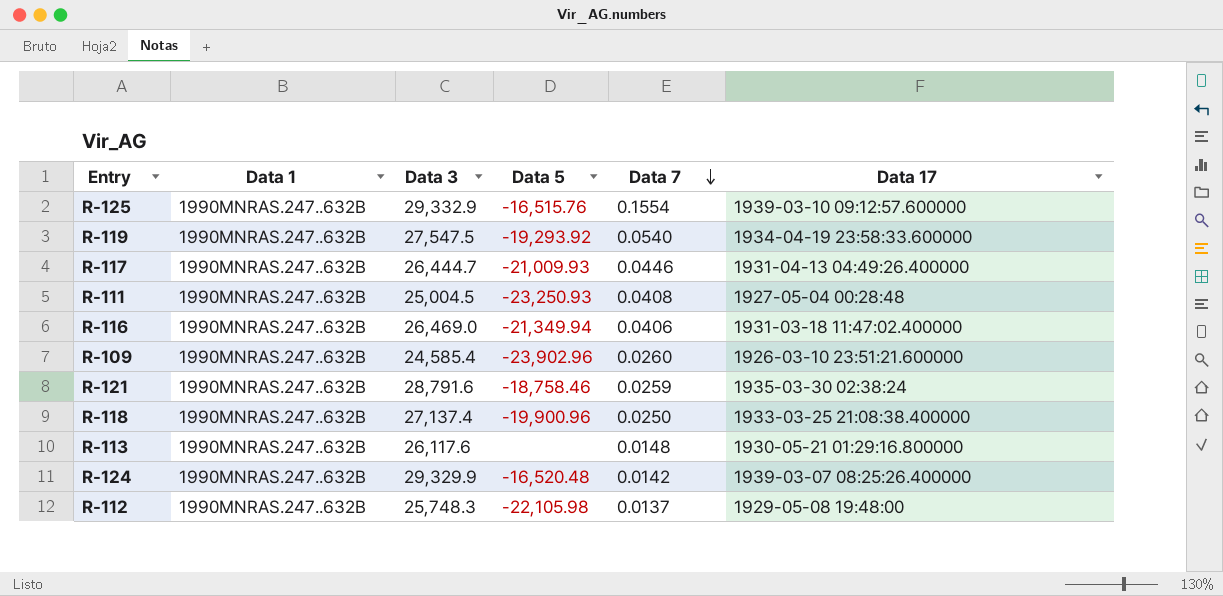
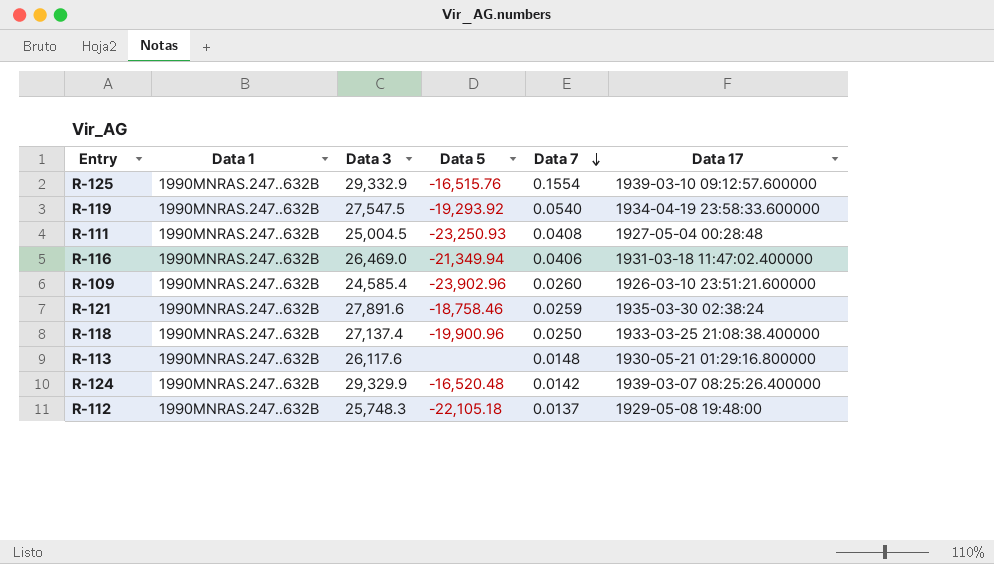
row R-117: 1990MNRAS.247..632B | 26,444.7 | -21,009.93 | 0.0446 | 1931-04-13 04:49:26.400000 -> none
R-121 | Data 3: 28,791.6 -> 27,891.6
R-112 | Data 5: -22,105.98 -> -22,105.18

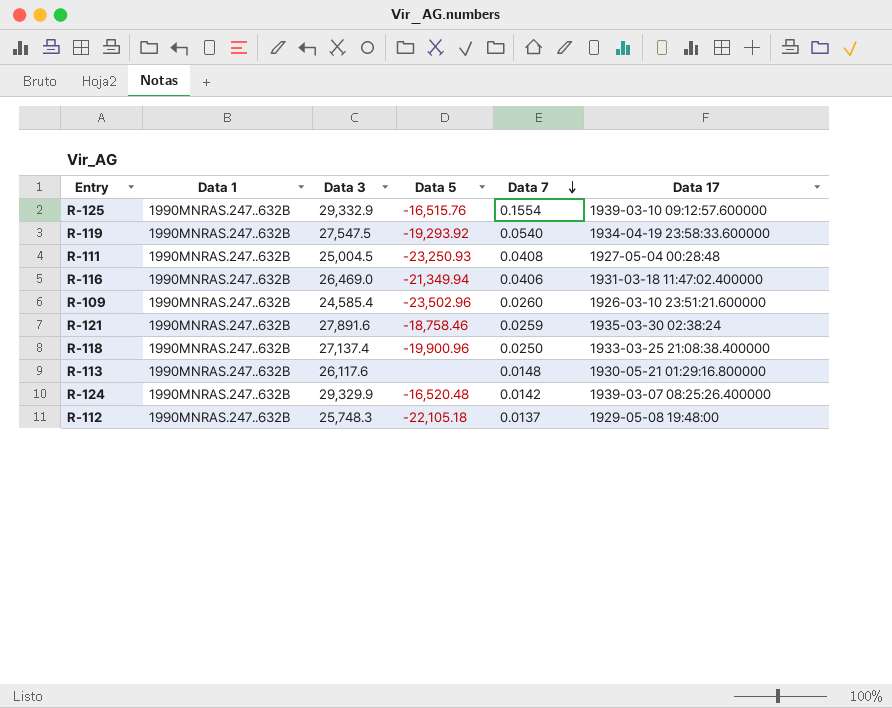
R-109 | Data 5: -23,902.96 -> -23,502.96

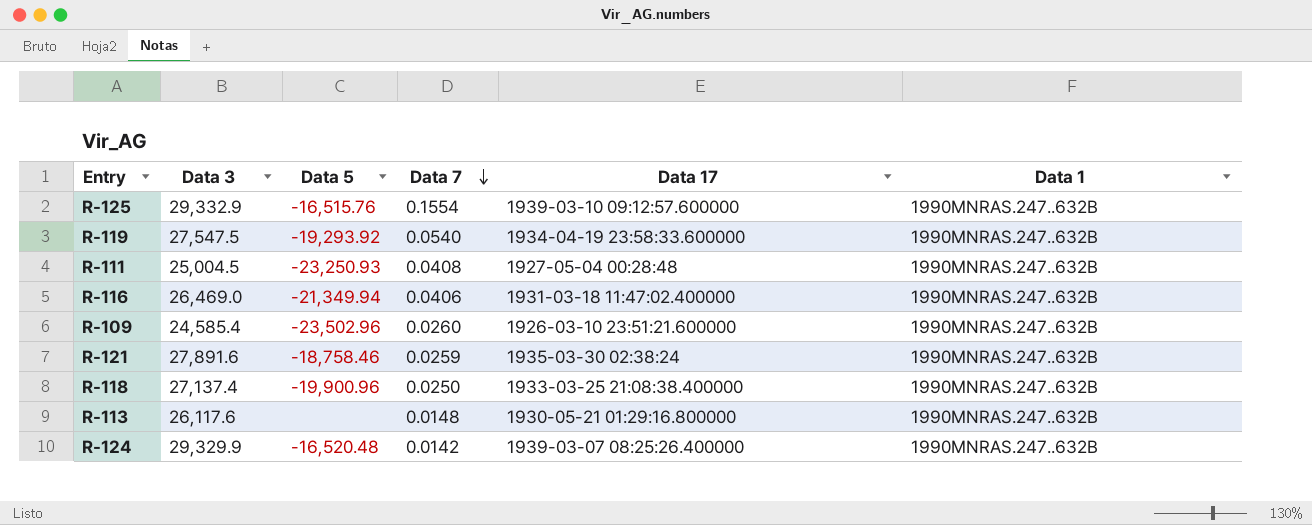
column Data 1 | position: 2 -> 6
row R-112: 1990MNRAS.247..632B | 25,748.3 | -22,105.18 | 0.0137 | 1929-05-08 19:48:00 -> none

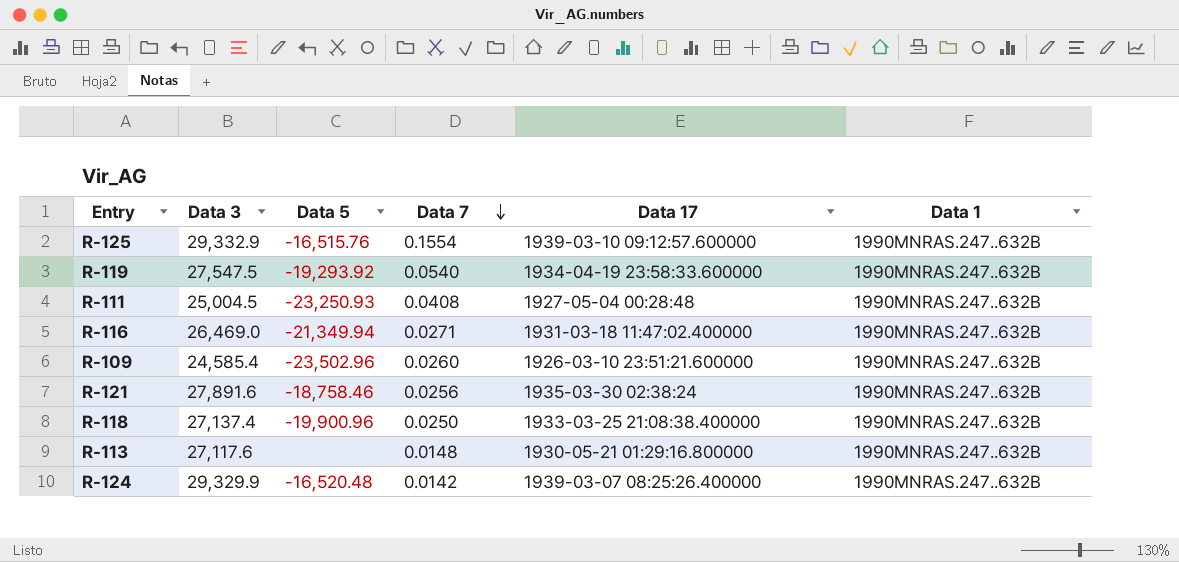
R-116 | Data 7: 0.0406 -> 0.0271
R-121 | Data 7: 0.0259 -> 0.0256
R-113 | Data 3: 26,117.6 -> 27,117.6

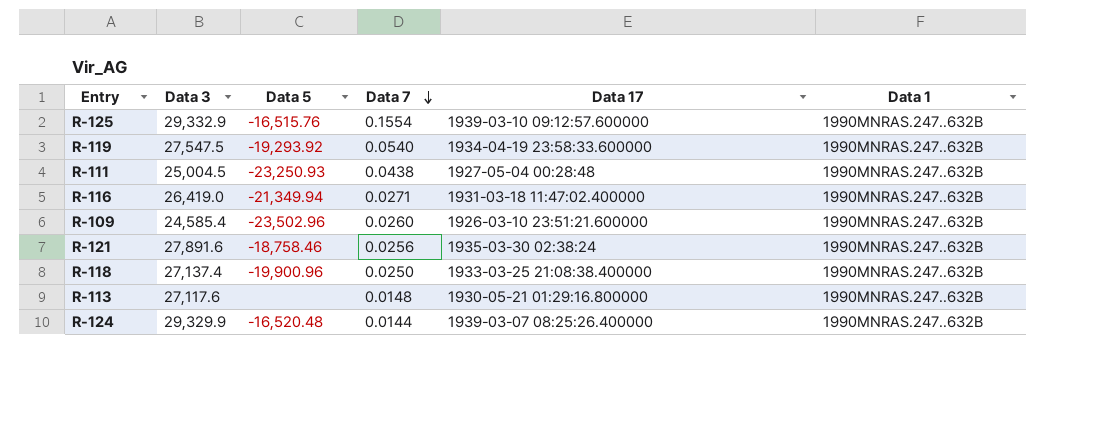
R-111 | Data 7: 0.0408 -> 0.0438
R-116 | Data 3: 26,469.0 -> 26,419.0
R-124 | Data 7: 0.0142 -> 0.0144

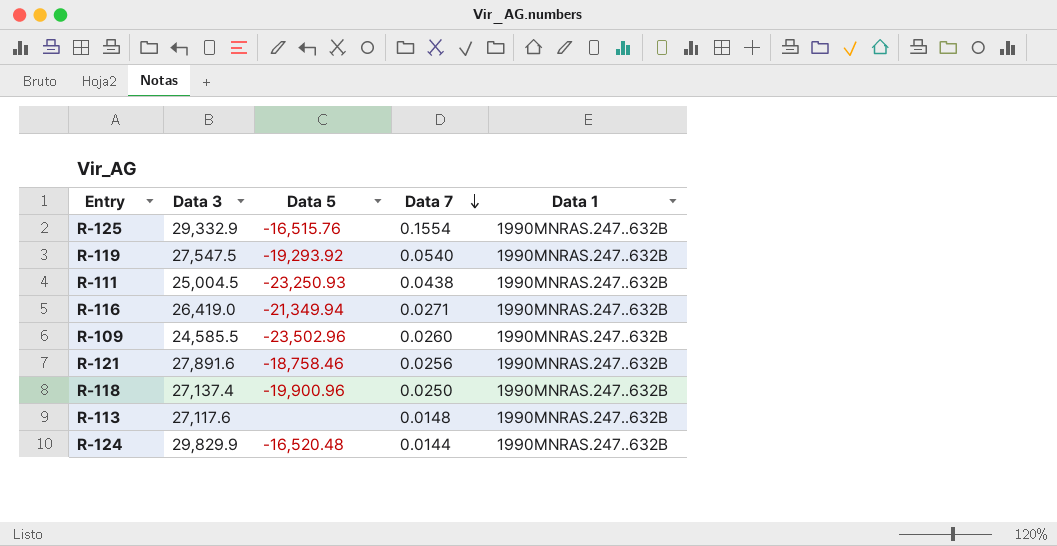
column Data 17 | position: 5 -> none
R-109 | Data 3: 24,585.4 -> 24,585.5
R-124 | Data 3: 29,329.9 -> 29,829.9

